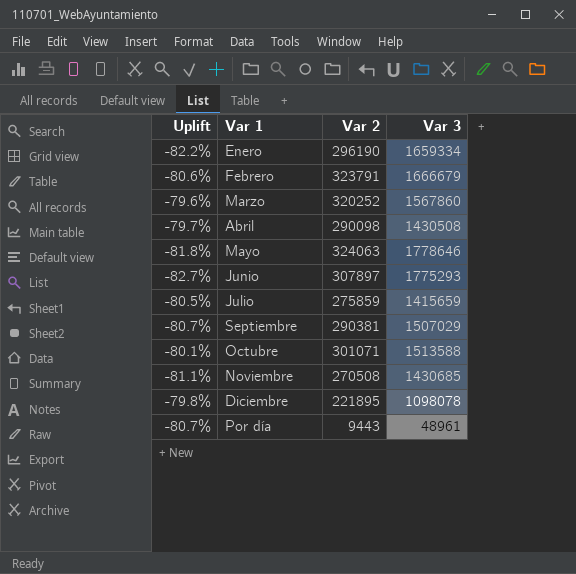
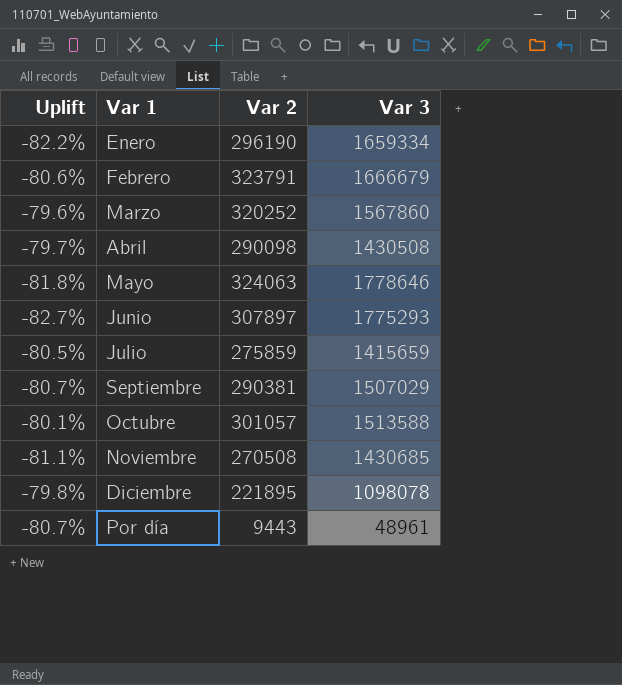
Octubre | Var 2: 301071 -> 301057

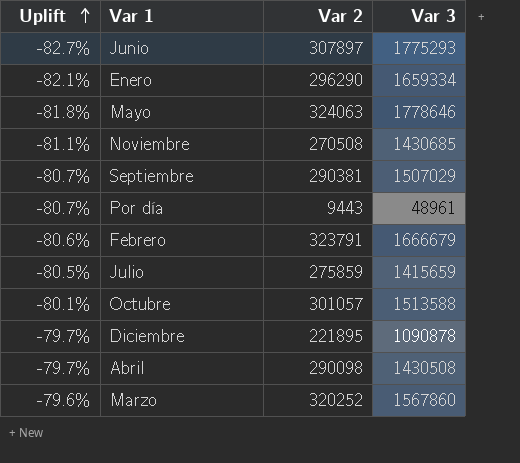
row order: none -> Uplift ascending
Enero | Uplift: -82.2% -> -82.1%
Enero | Var 2: 296190 -> 296290
Diciembre | Uplift: -79.8% -> -79.7%
Diciembre | Var 3: 1098078 -> 1090878

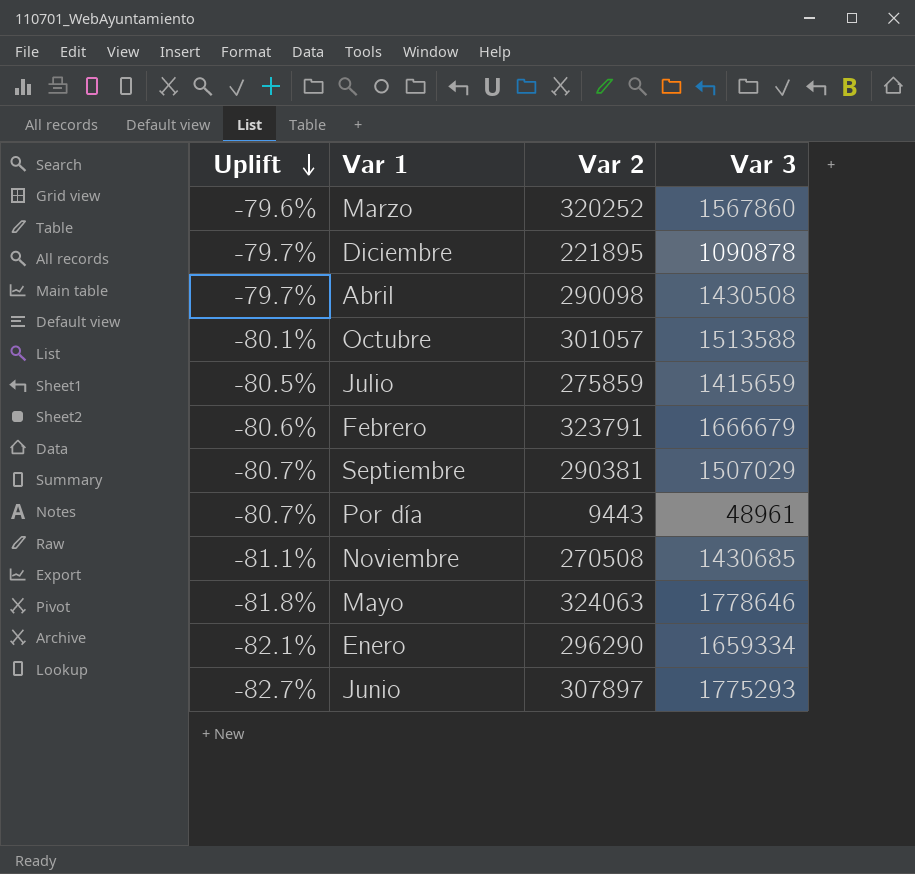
row order: Uplift ascending -> Uplift descending

